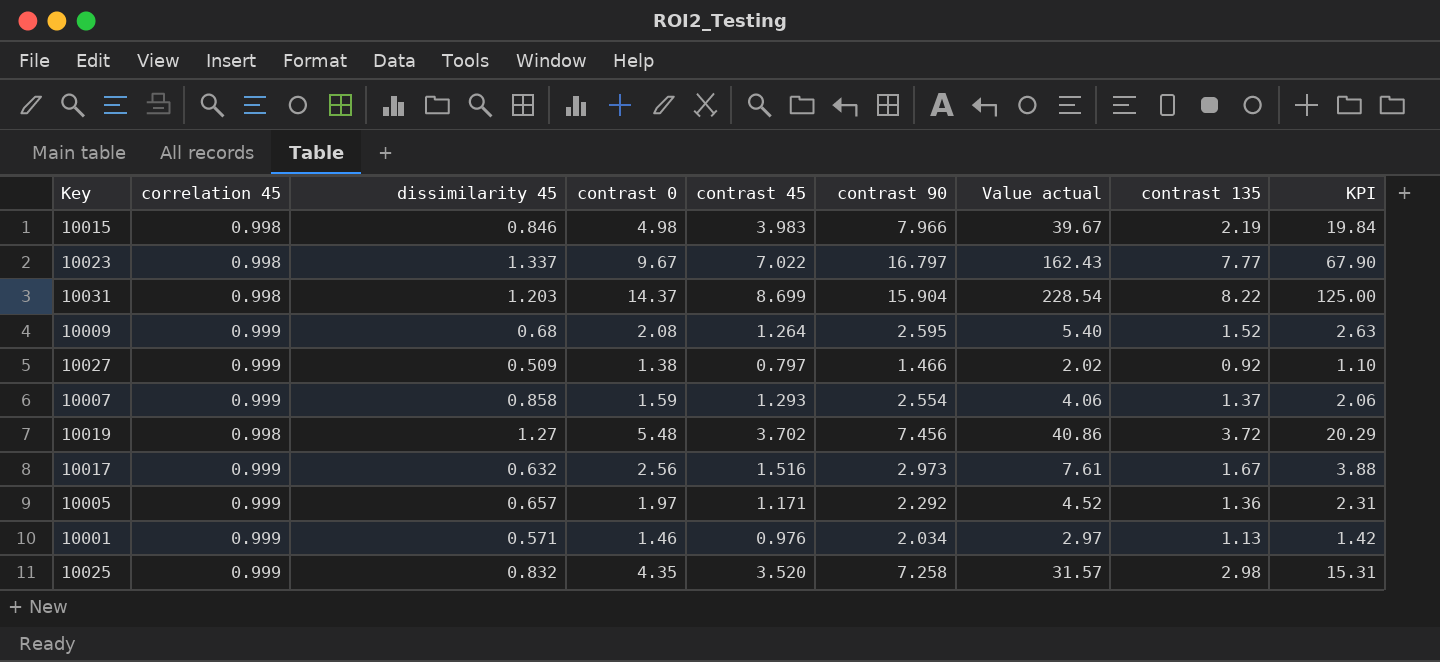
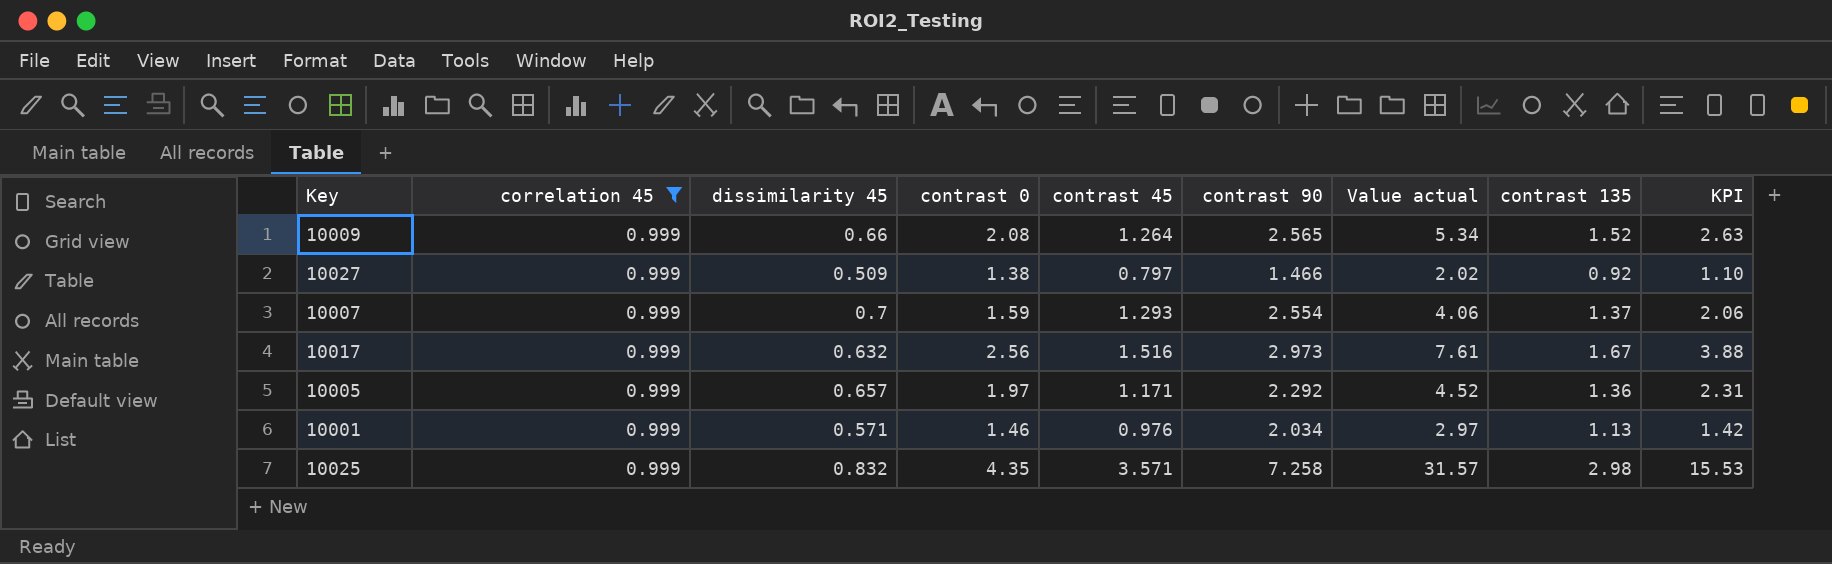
filter: none -> correlation 45 = 0.999
10009 | dissimilarity 45: 0.68 -> 0.66
10009 | contrast 90: 2.595 -> 2.565
10009 | Value actual: 5.40 -> 5.34
10007 | dissimilarity 45: 0.858 -> 0.7
10025 | contrast 45: 3.520 -> 3.571
10025 | KPI: 15.31 -> 15.53

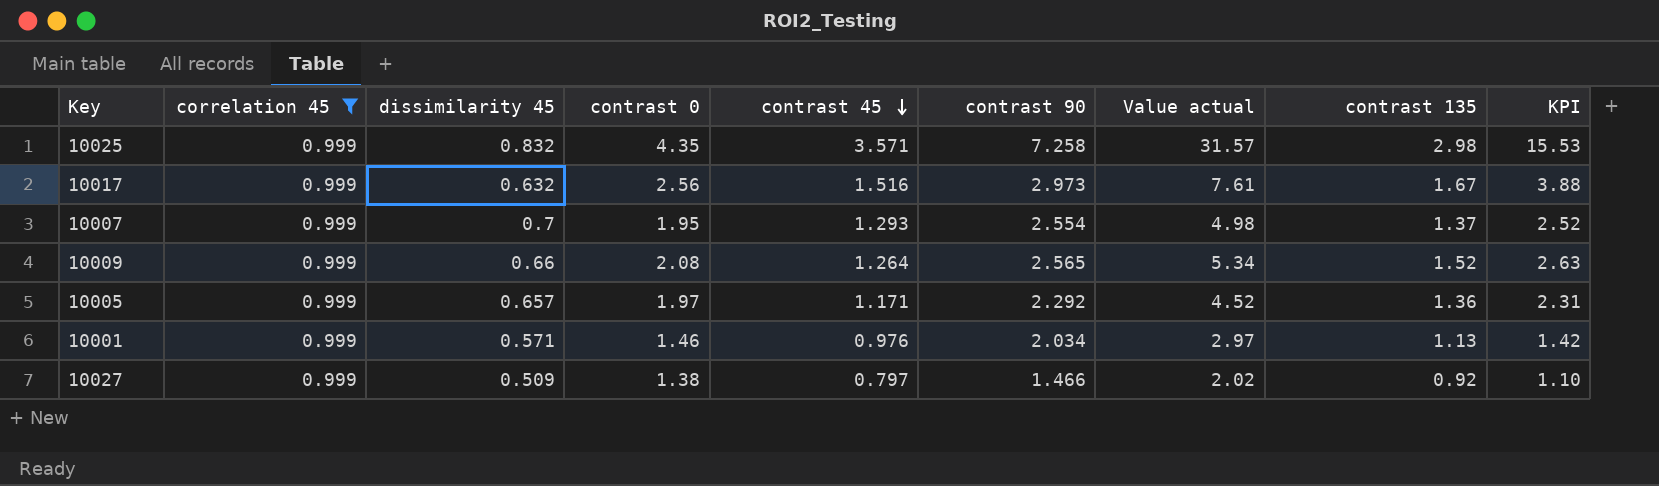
row order: none -> contrast 45 descending
10007 | contrast 0: 1.59 -> 1.95
10007 | Value actual: 4.06 -> 4.98
10007 | KPI: 2.06 -> 2.52

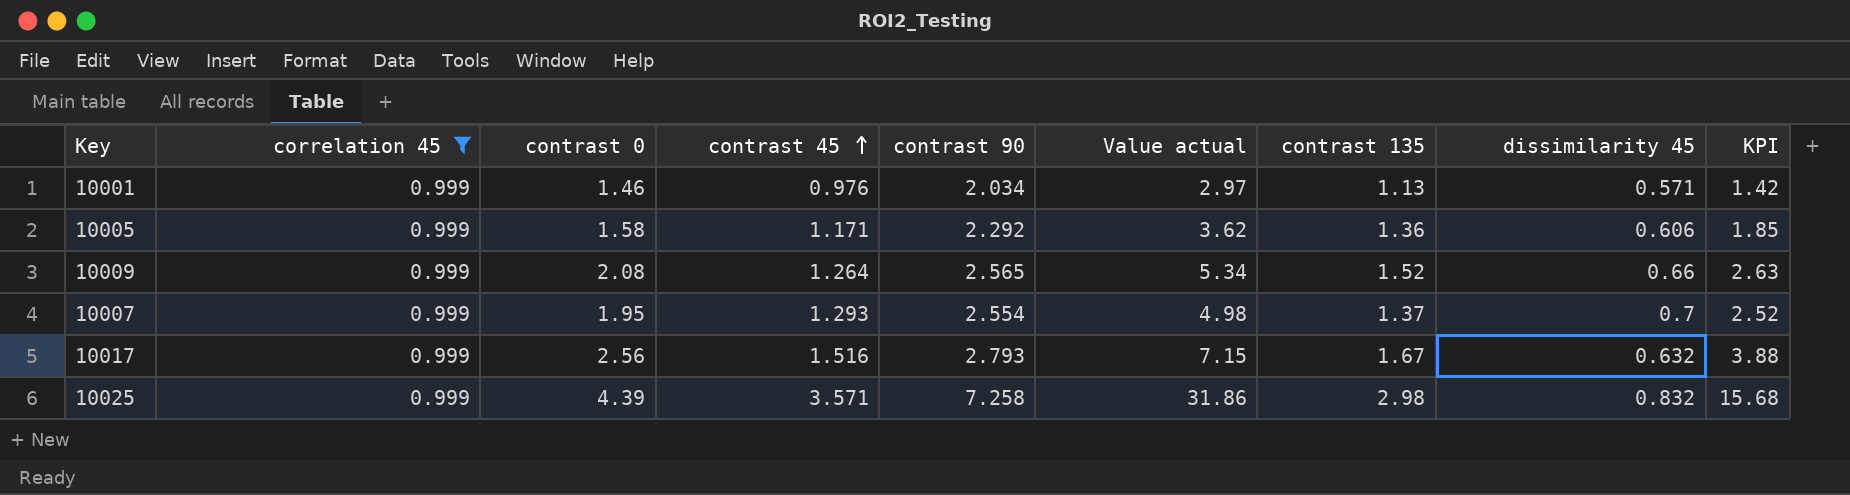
row order: contrast 45 descending -> contrast 45 ascending
column dissimilarity 45 | position: 3 -> 8
row 10027: 0.999 | 0.509 | 1.38 | 0.797 | 1.466 | 2.02 | 0.92 | 1.10 -> none
10005 | contrast 0: 1.97 -> 1.58
10005 | Value actual: 4.52 -> 3.62
10005 | dissimilarity 45: 0.657 -> 0.606
10005 | KPI: 2.31 -> 1.85
10017 | contrast 90: 2.973 -> 2.793
10017 | Value actual: 7.61 -> 7.15
10025 | contrast 0: 4.35 -> 4.39
10025 | Value actual: 31.57 -> 31.86
10025 | KPI: 15.53 -> 15.68

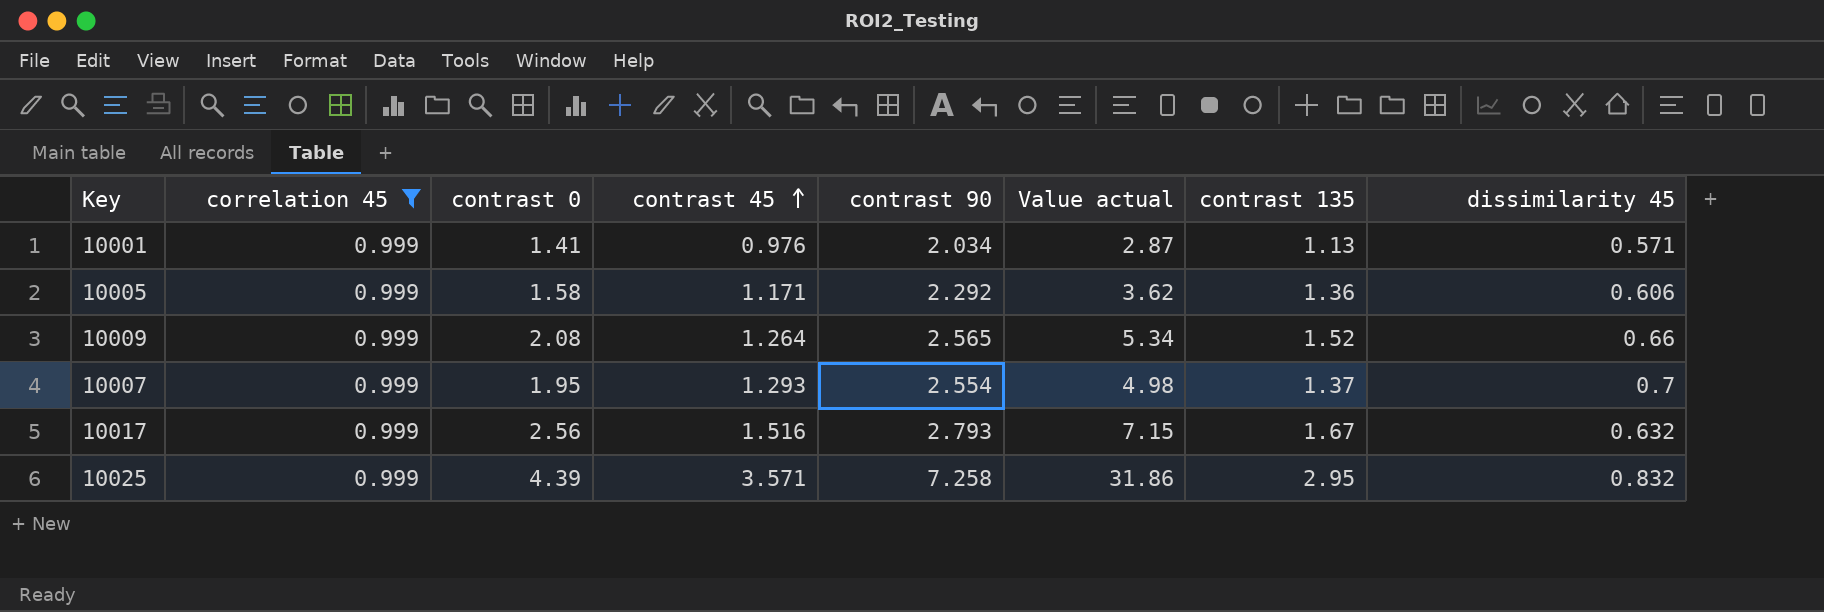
column KPI | formula: [contrast 0] * [contrast 45] -> none
10001 | contrast 0: 1.46 -> 1.41
10001 | Value actual: 2.97 -> 2.87
10025 | contrast 135: 2.98 -> 2.95

